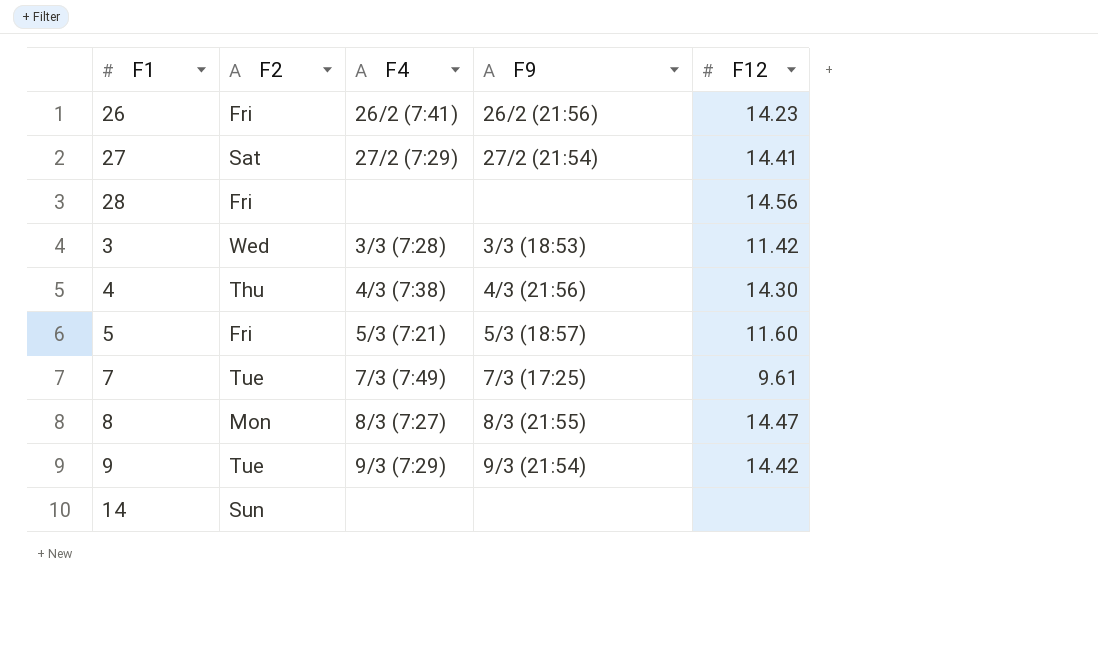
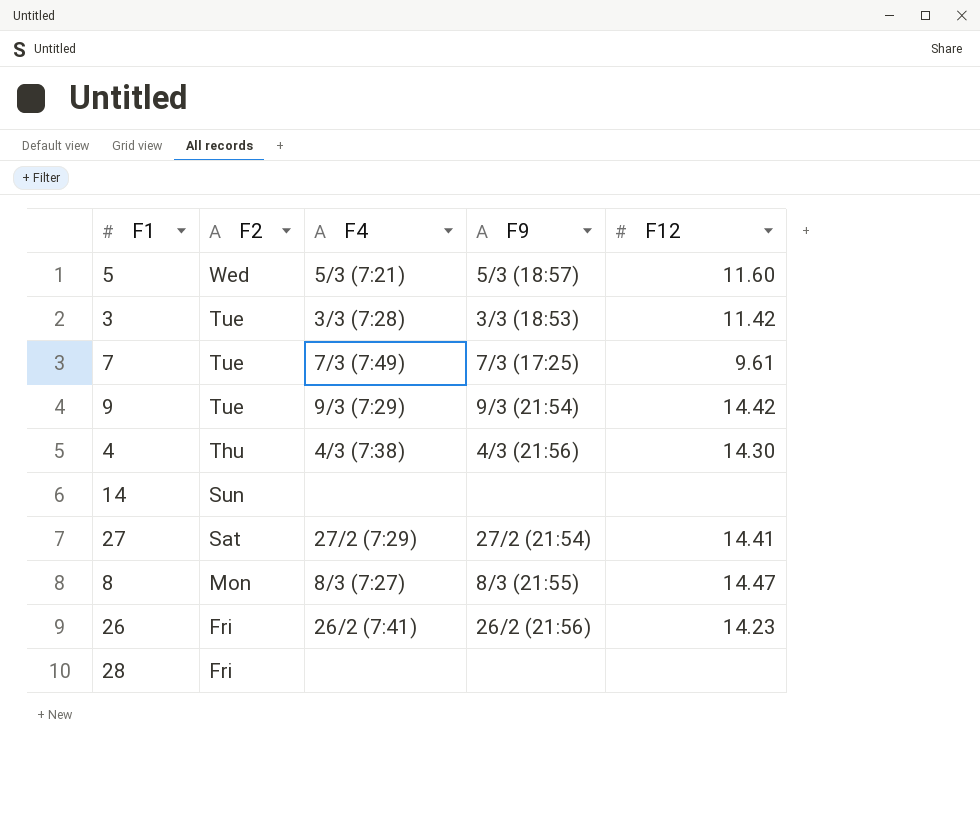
row order: none -> F2 descending
5 | F2: Fri -> Wed
3 | F2: Wed -> Tue
28 | F12: 14.56 -> none

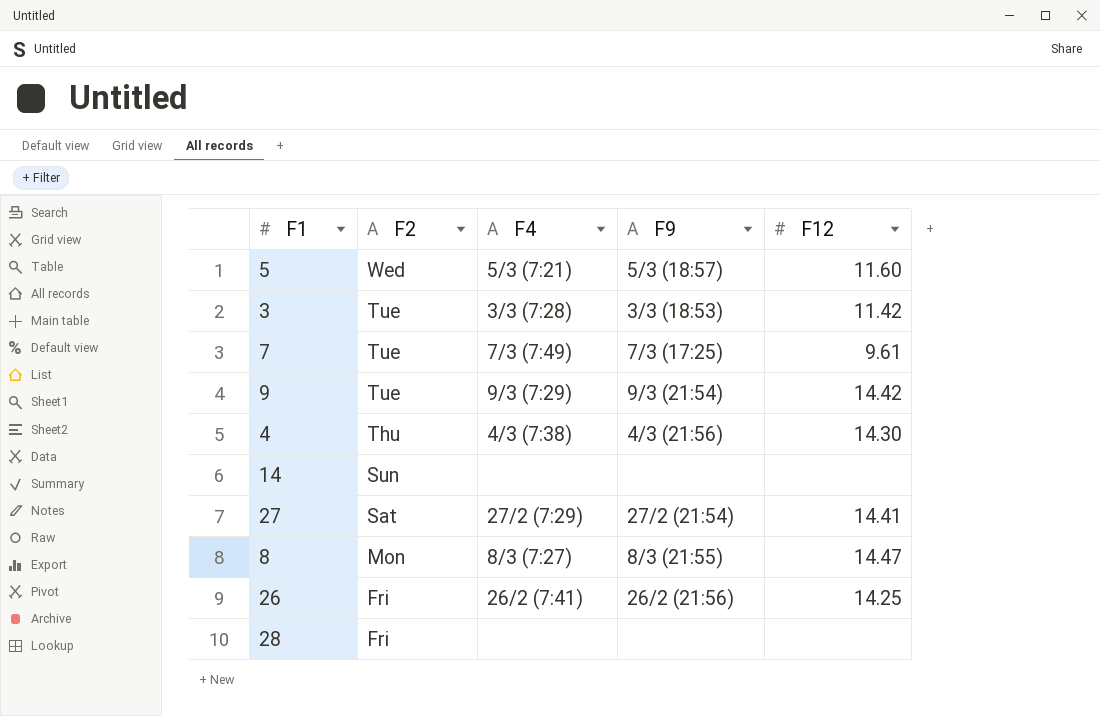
26 | F12: 14.23 -> 14.25

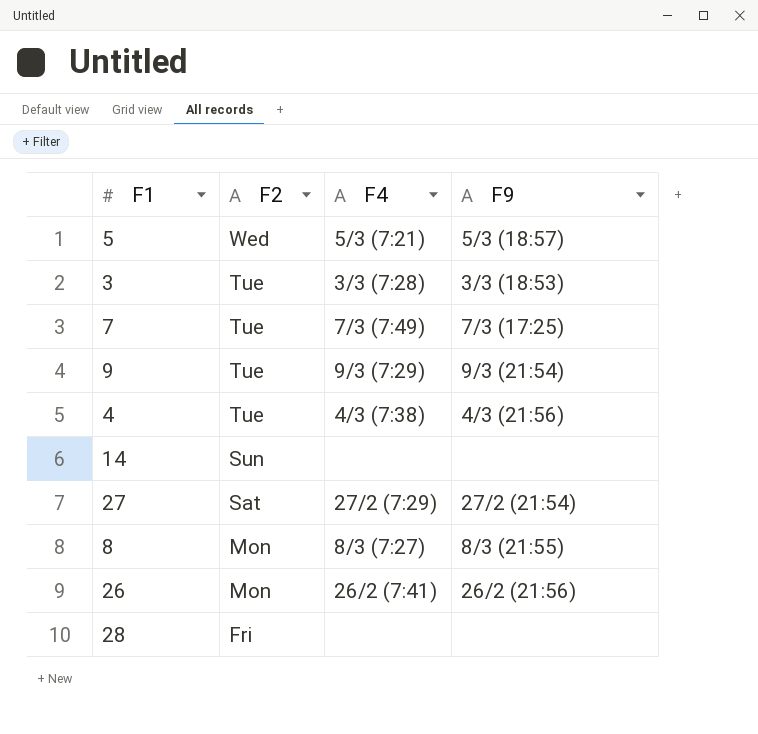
column F12 | position: 5 -> none
4 | F2: Thu -> Tue
26 | F2: Fri -> Mon

